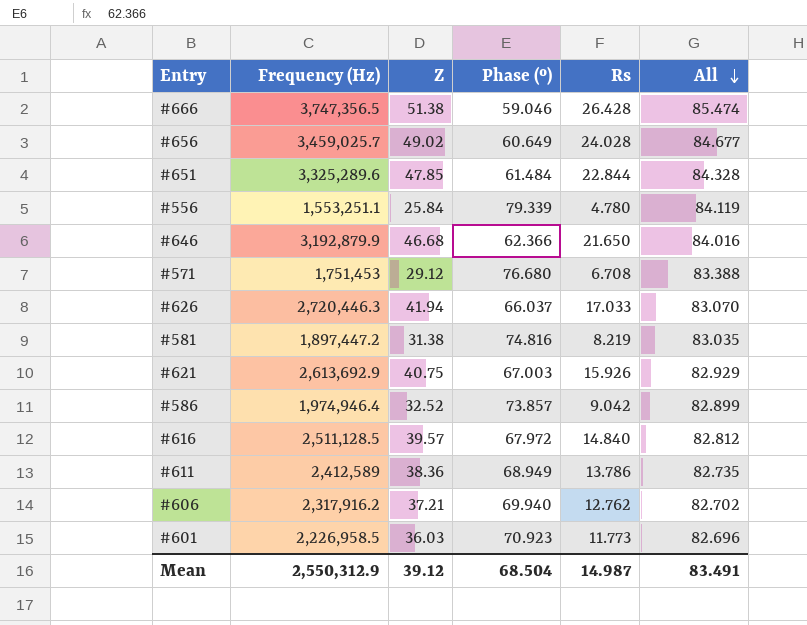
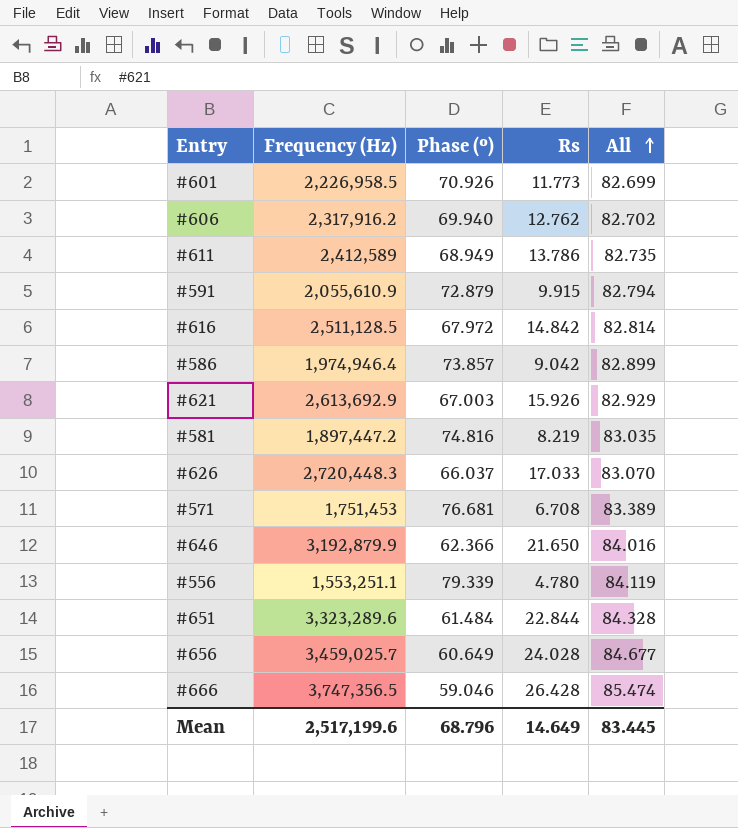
row order: All descending -> All ascending
column Z | position: 3 -> none
#601 | Phase (º): 70.923 -> 70.926
#601 | All: 82.696 -> 82.699
row #591: none -> 2,055,610.9 | 72.879 | 9.915 | 82.794
#616 | Rs: 14.840 -> 14.842
#616 | All: 82.812 -> 82.814
#626 | Frequency (Hz): 2,720,446.3 -> 2,720,448.3
#571 | Phase (º): 76.680 -> 76.681
#571 | All: 83.388 -> 83.389
#651 | Frequency (Hz): 3,325,289.6 -> 3,323,289.6
Mean | Frequency (Hz): 2,550,312.9 -> 2,517,199.6
Mean | Phase (º): 68.504 -> 68.796
Mean | Rs: 14.987 -> 14.649
Mean | All: 83.491 -> 83.445

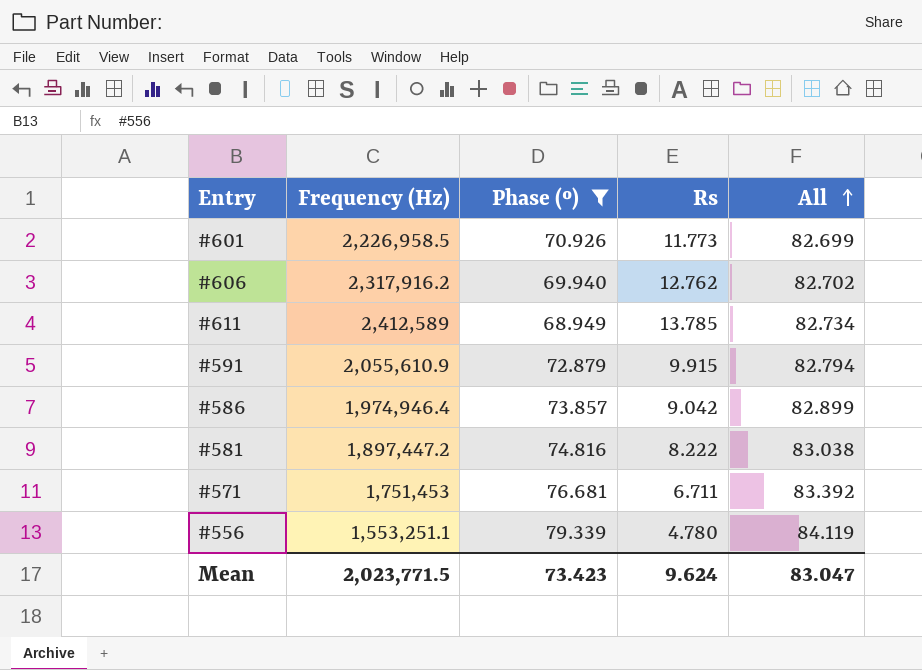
filter: none -> Phase (º) >= 68.949
#611 | Rs: 13.786 -> 13.785
#611 | All: 82.735 -> 82.734
#581 | Rs: 8.219 -> 8.222
#581 | All: 83.035 -> 83.038
#571 | Rs: 6.708 -> 6.711
#571 | All: 83.389 -> 83.392
Mean | Frequency (Hz): 2,517,199.6 -> 2,023,771.5
Mean | Phase (º): 68.796 -> 73.423
Mean | Rs: 14.649 -> 9.624
Mean | All: 83.445 -> 83.047

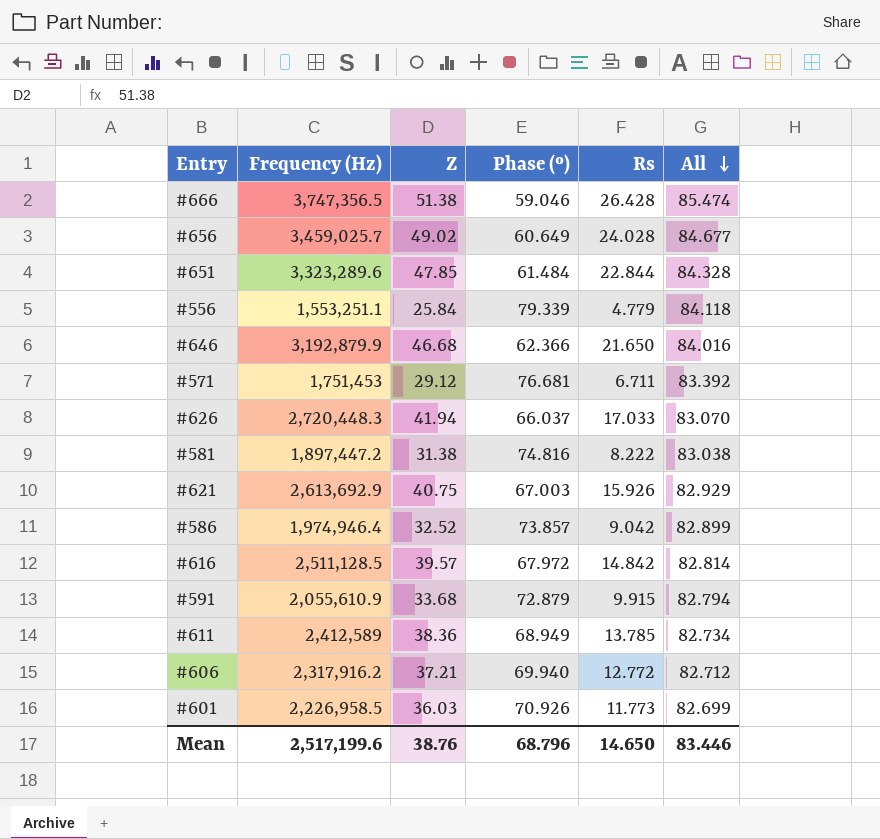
filter: Phase (º) >= 68.949 -> none
row order: All ascending -> All descending
column Z | position: none -> 3
#556 | Rs: 4.780 -> 4.779
#556 | All: 84.119 -> 84.118
#606 | Rs: 12.762 -> 12.772
#606 | All: 82.702 -> 82.712
Mean | Frequency (Hz): 2,023,771.5 -> 2,517,199.6
Mean | Phase (º): 73.423 -> 68.796
Mean | Rs: 9.624 -> 14.650
Mean | All: 83.047 -> 83.446

